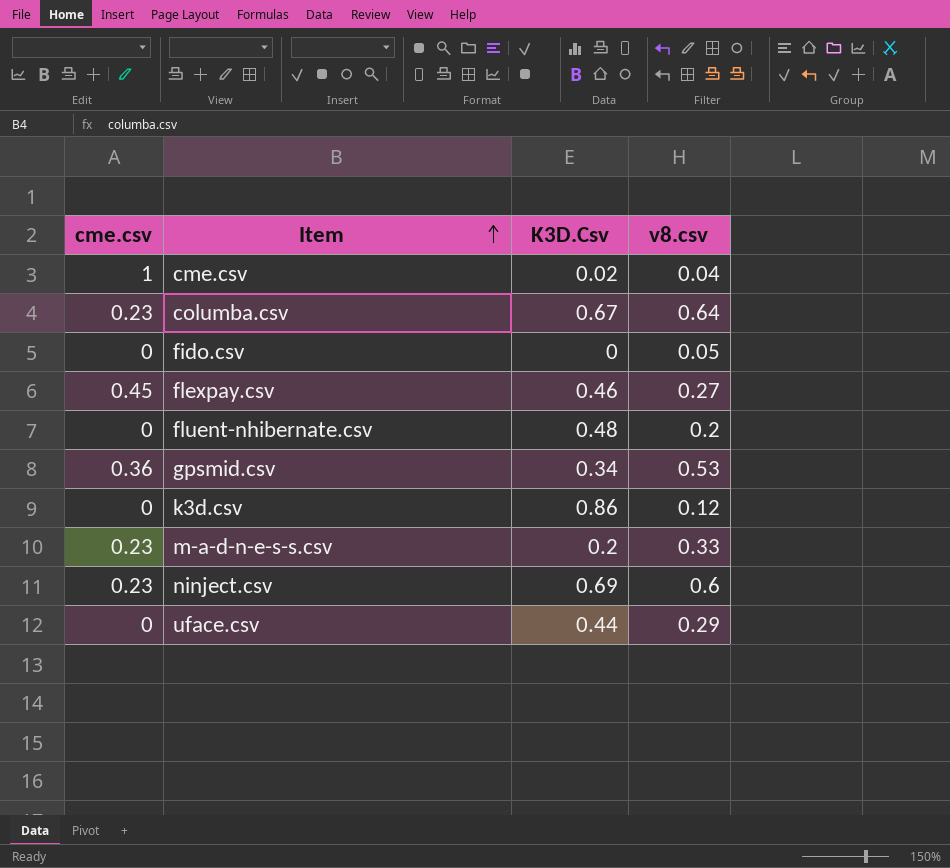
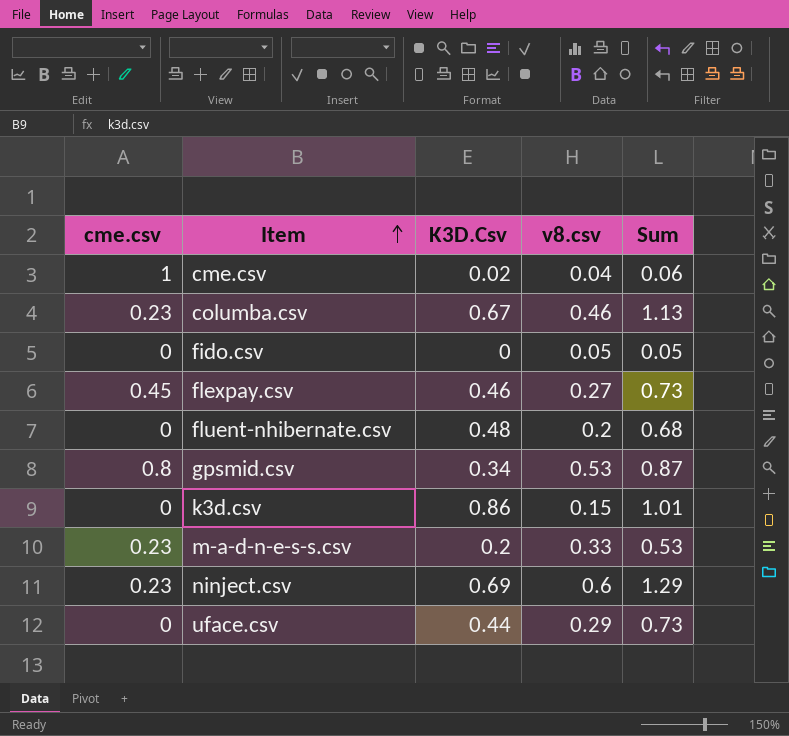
column Sum | formula: none -> [K3D.Csv] + [v8.csv]
columba.csv | v8.csv: 0.64 -> 0.46
gpsmid.csv | cme.csv: 0.36 -> 0.8
k3d.csv | v8.csv: 0.12 -> 0.15

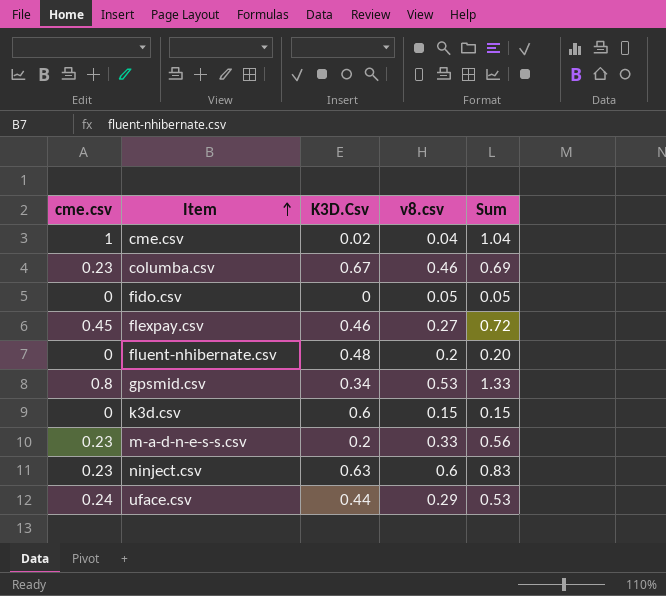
column Sum | formula: [K3D.Csv] + [v8.csv] -> [cme.csv] + [v8.csv]
k3d.csv | K3D.Csv: 0.86 -> 0.6
ninject.csv | K3D.Csv: 0.69 -> 0.63
uface.csv | cme.csv: 0 -> 0.24

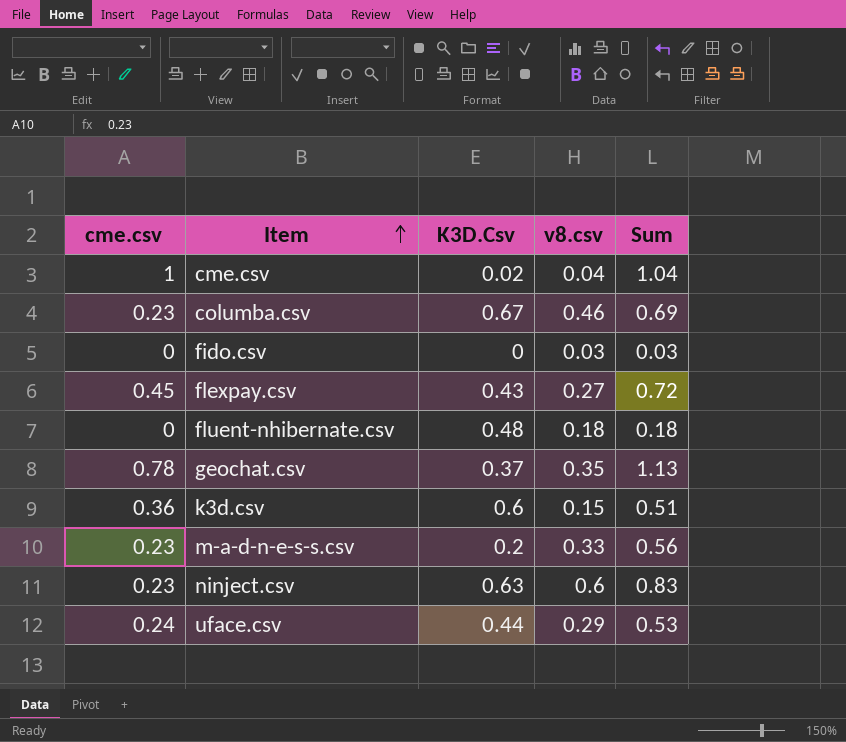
row gpsmid.csv: 0.8 | 0.34 | 0.53 | 1.33 -> none
fido.csv | v8.csv: 0.05 -> 0.03
fido.csv | Sum: 0.05 -> 0.03
flexpay.csv | K3D.Csv: 0.46 -> 0.43
fluent-nhibernate.csv | v8.csv: 0.2 -> 0.18
fluent-nhibernate.csv | Sum: 0.20 -> 0.18
row geochat.csv: none -> 0.78 | 0.37 | 0.35 | 1.13
k3d.csv | cme.csv: 0 -> 0.36
k3d.csv | Sum: 0.15 -> 0.51

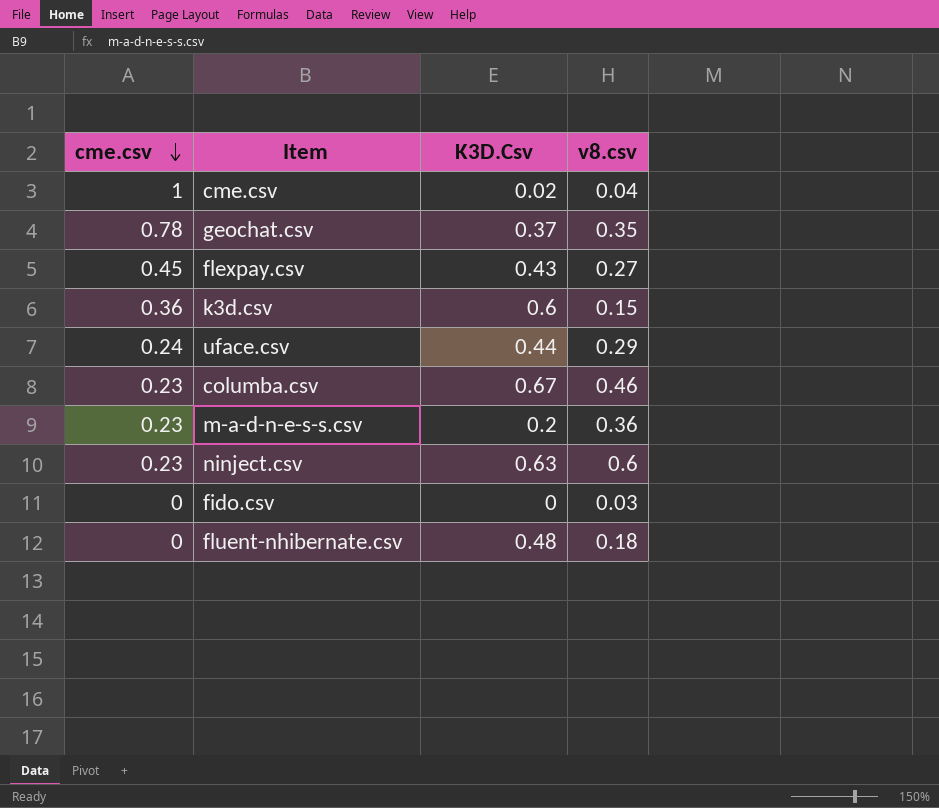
row order: Item ascending -> cme.csv descending
column Sum | formula: [cme.csv] + [v8.csv] -> none
m-a-d-n-e-s-s.csv | v8.csv: 0.33 -> 0.36

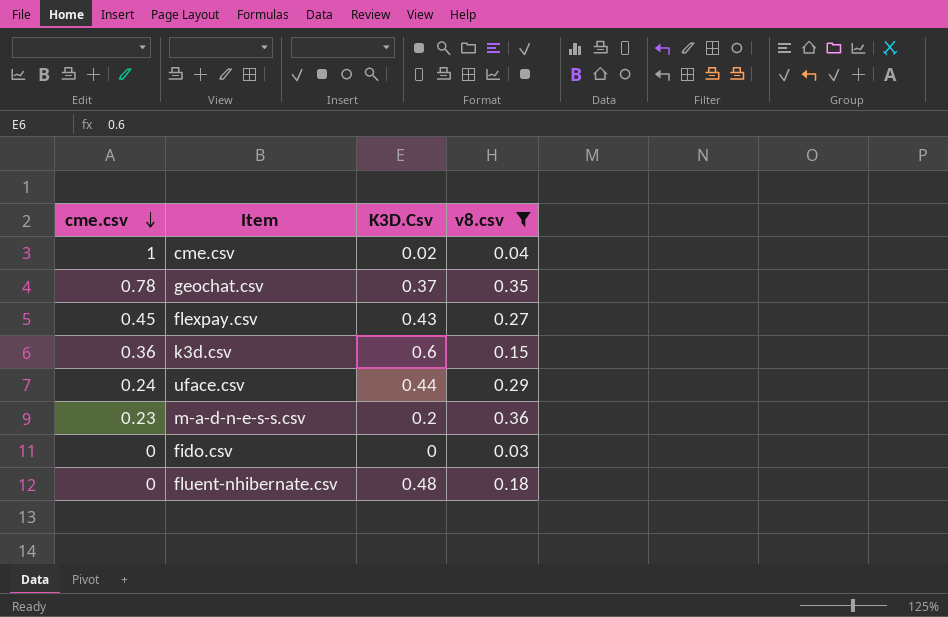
filter: none -> v8.csv <= 0.36

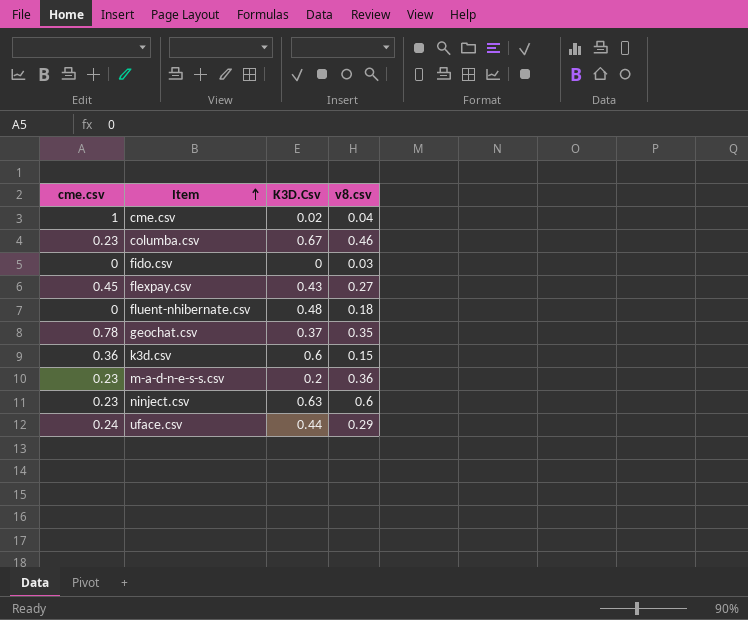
filter: v8.csv <= 0.36 -> none
row order: cme.csv descending -> Item ascending

